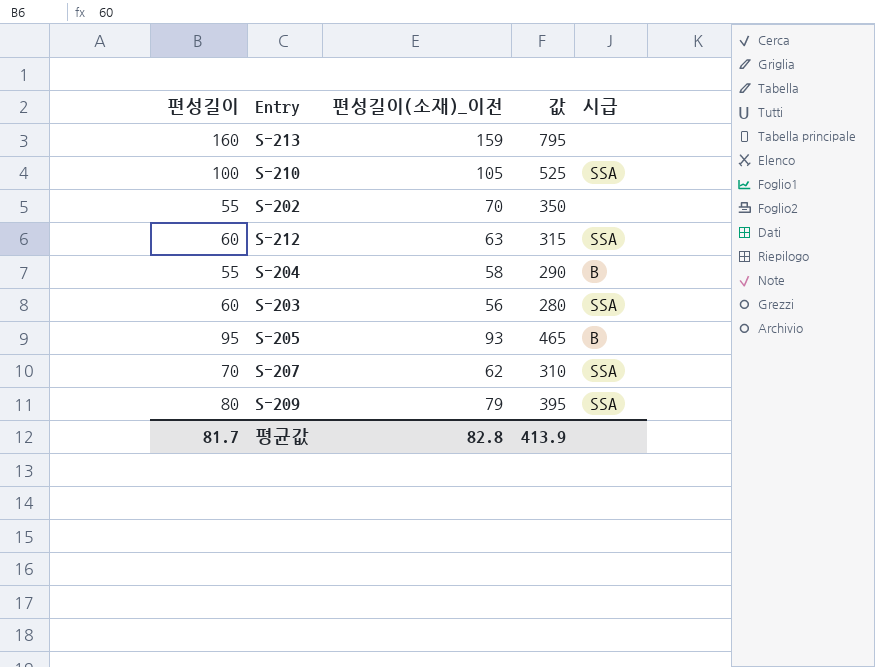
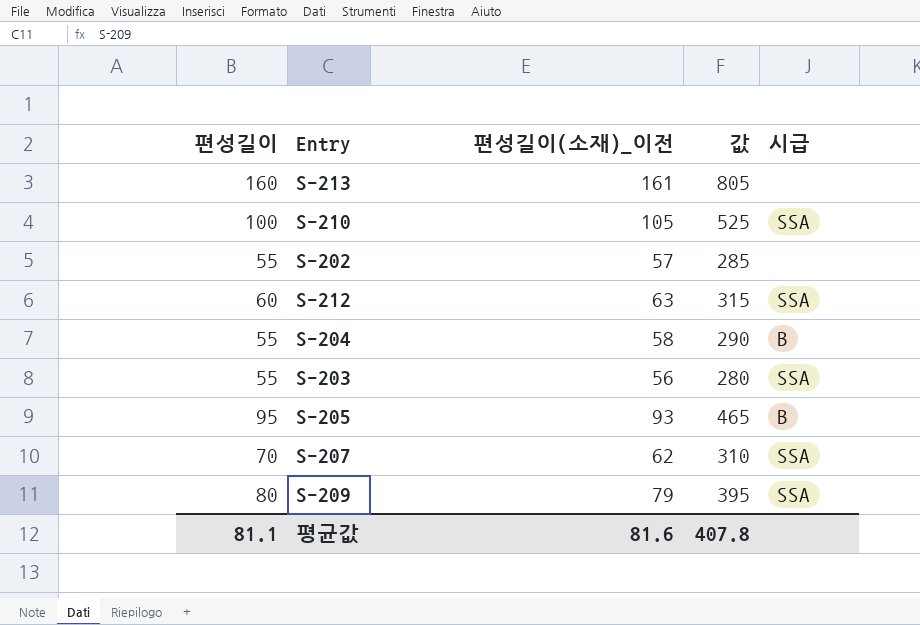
S-213 | 편성길이(소재)_이전: 159 -> 161
S-213 | 값: 795 -> 805
S-202 | 편성길이(소재)_이전: 70 -> 57
S-202 | 값: 350 -> 285
S-203 | 편성길이: 60 -> 55
평균값 | 편성길이: 81.7 -> 81.1
평균값 | 편성길이(소재)_이전: 82.8 -> 81.6
평균값 | 값: 413.9 -> 407.8

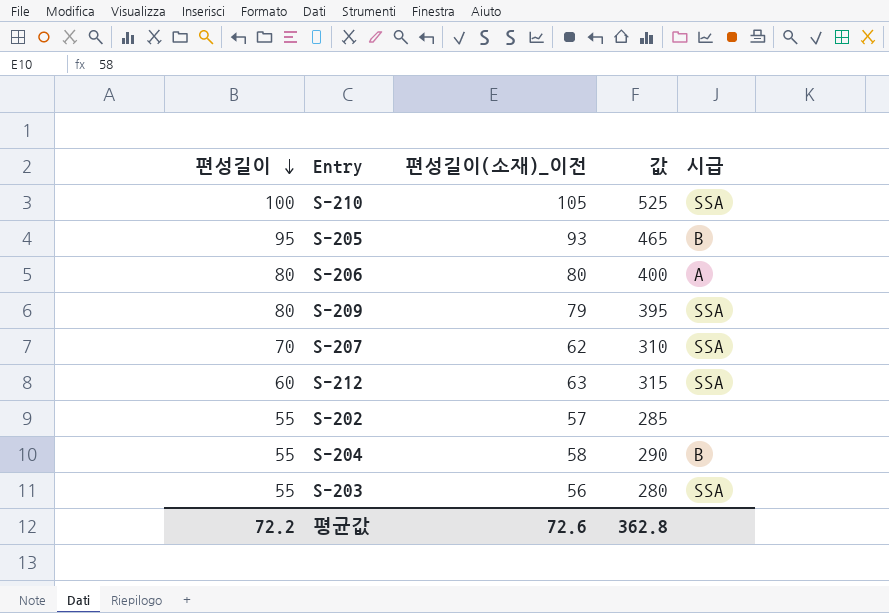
row order: none -> 편성길이 descending
row S-213: 160 | 161 | 805 | none -> none
row S-206: none -> 80 | 80 | 400 | A
평균값 | 편성길이: 81.1 -> 72.2
평균값 | 편성길이(소재)_이전: 81.6 -> 72.6
평균값 | 값: 407.8 -> 362.8

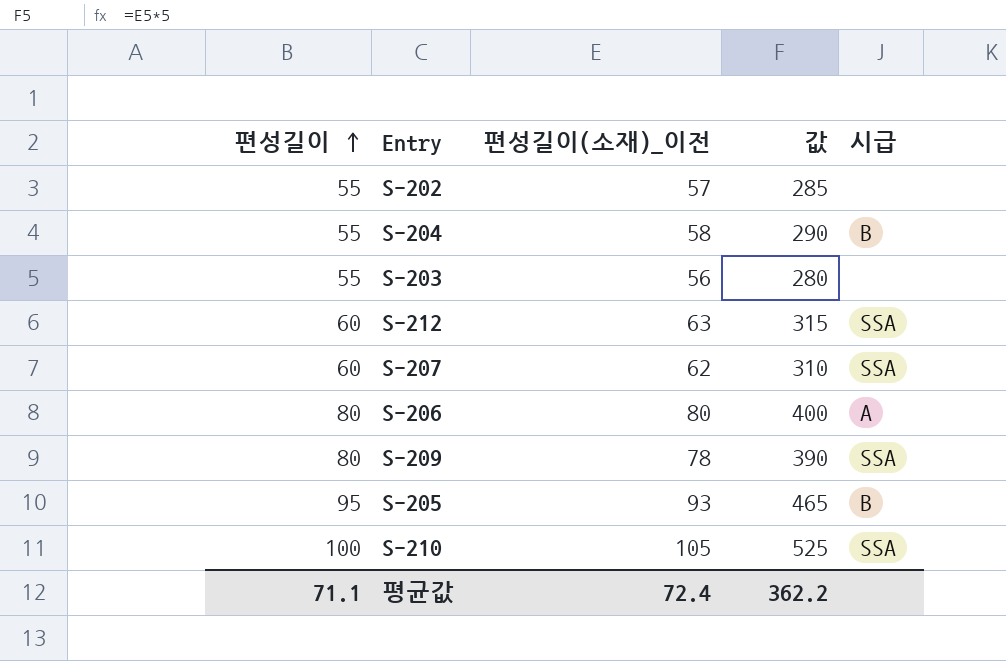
row order: 편성길이 descending -> 편성길이 ascending
S-203 | 시급: SSA -> none
S-207 | 편성길이: 70 -> 60
S-209 | 편성길이(소재)_이전: 79 -> 78
S-209 | 값: 395 -> 390
평균값 | 편성길이: 72.2 -> 71.1
평균값 | 편성길이(소재)_이전: 72.6 -> 72.4
평균값 | 값: 362.8 -> 362.2

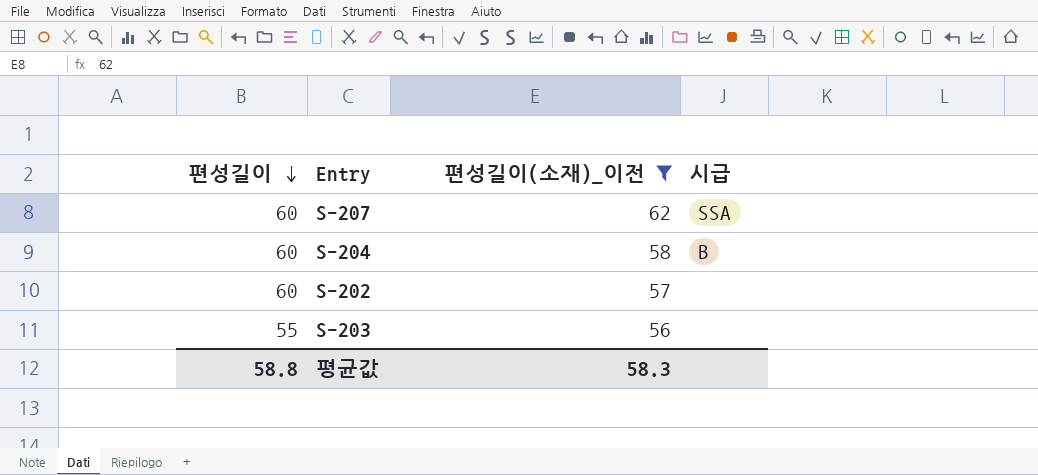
filter: none -> 편성길이(소재)_이전 <= 62
row order: 편성길이 ascending -> 편성길이 descending
column 값 | formula: [편성길이(소재)_이전] * 5 -> none
S-204 | 편성길이: 55 -> 60
S-202 | 편성길이: 55 -> 60
평균값 | 편성길이: 71.1 -> 58.8
평균값 | 편성길이(소재)_이전: 72.4 -> 58.3

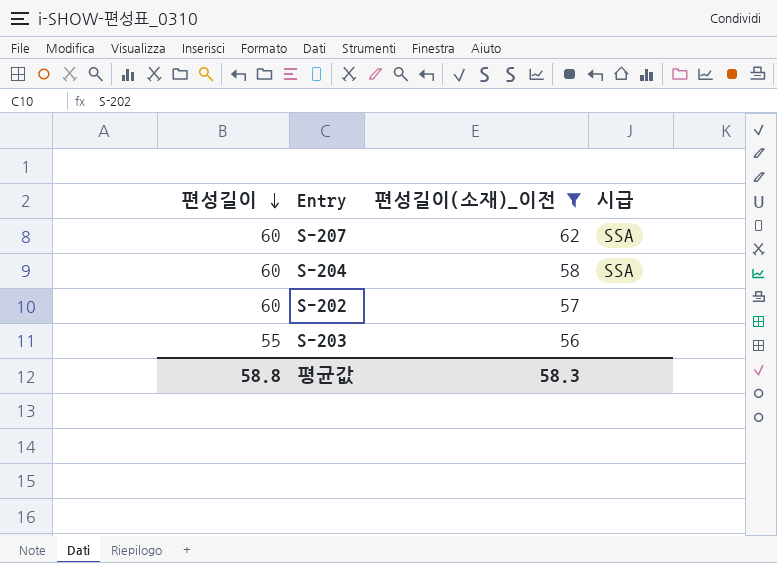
S-204 | 시급: B -> SSA

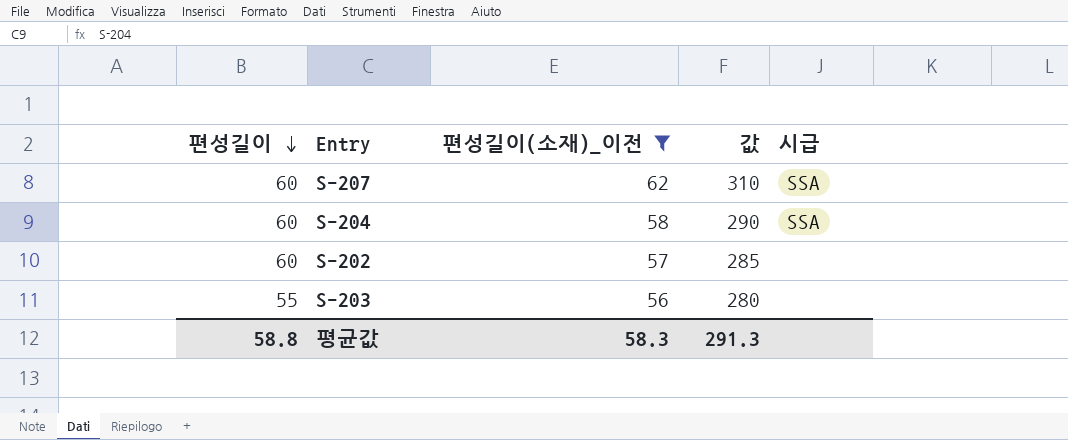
column 값 | formula: none -> [편성길이(소재)_이전] * 5

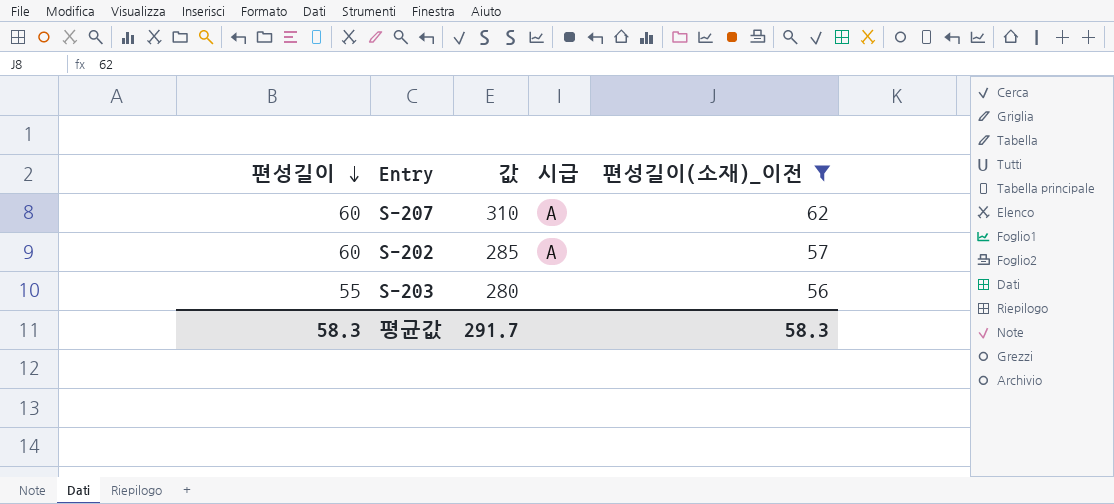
column 편성길이(소재)_이전 | position: 3 -> 5
row S-204: 60 | 58 | 290 | SSA -> none
S-207 | 시급: SSA -> A
S-202 | 시급: none -> A
평균값 | 편성길이: 58.8 -> 58.3
평균값 | 값: 291.3 -> 291.7

